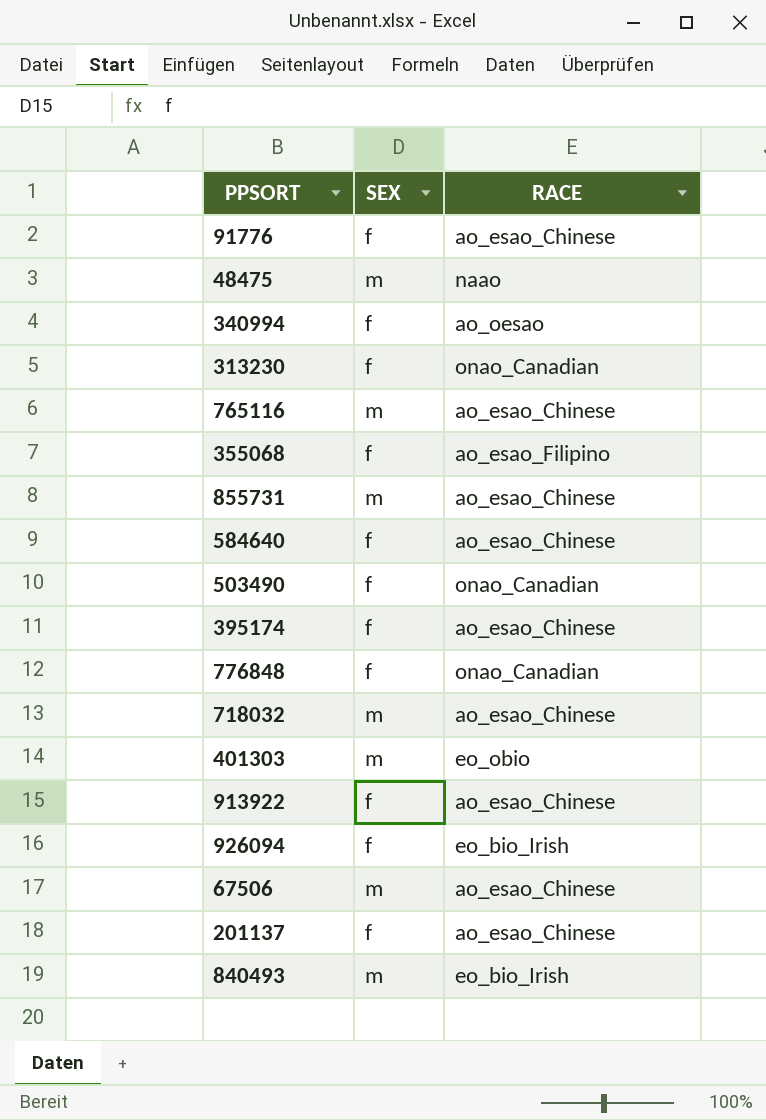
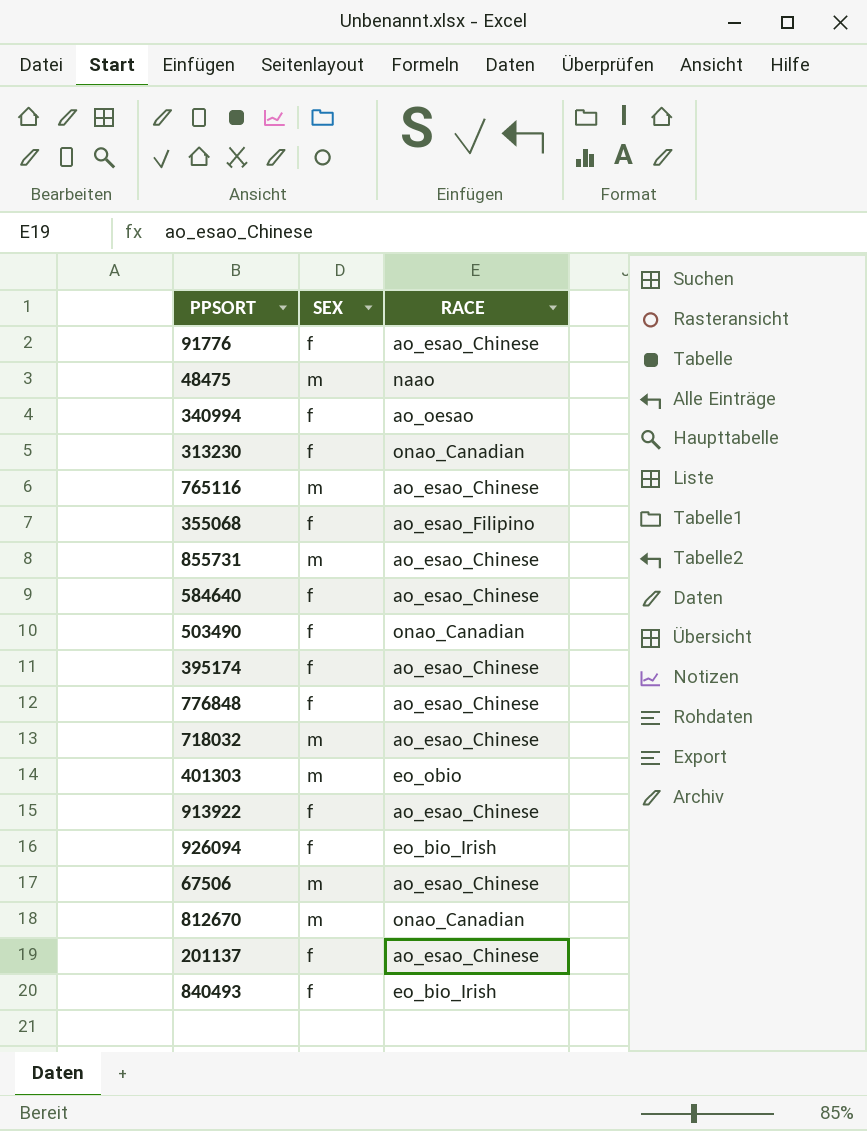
776848 | RACE: onao_Canadian -> ao_esao_Chinese
row 812670: none -> m | onao_Canadian
840493 | SEX: m -> f

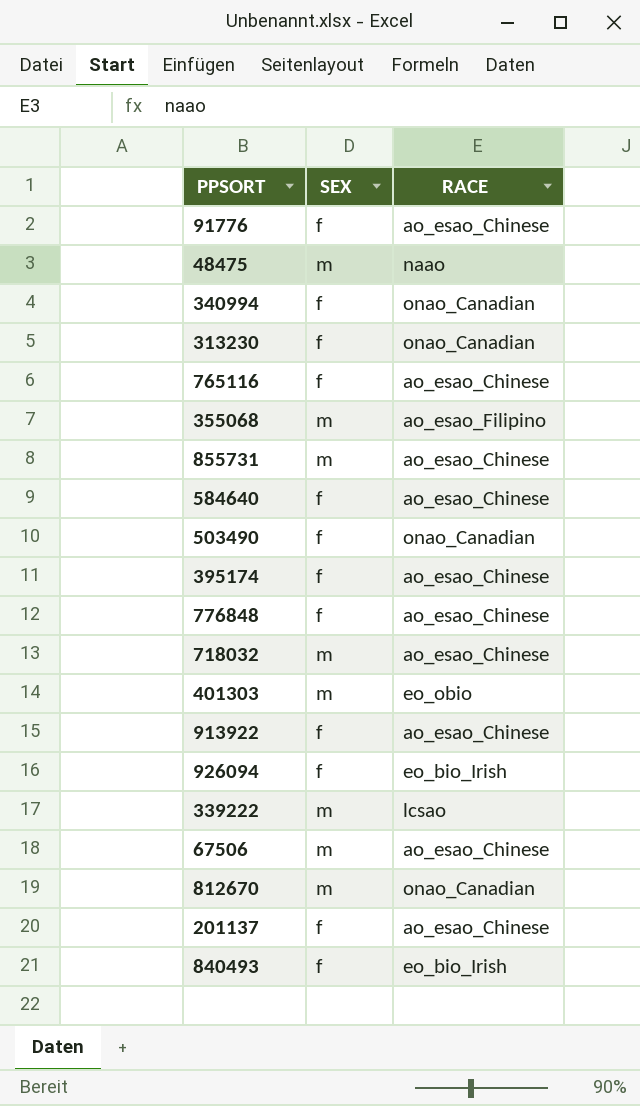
340994 | RACE: ao_oesao -> onao_Canadian
765116 | SEX: m -> f
355068 | SEX: f -> m
row 339222: none -> m | lcsao

